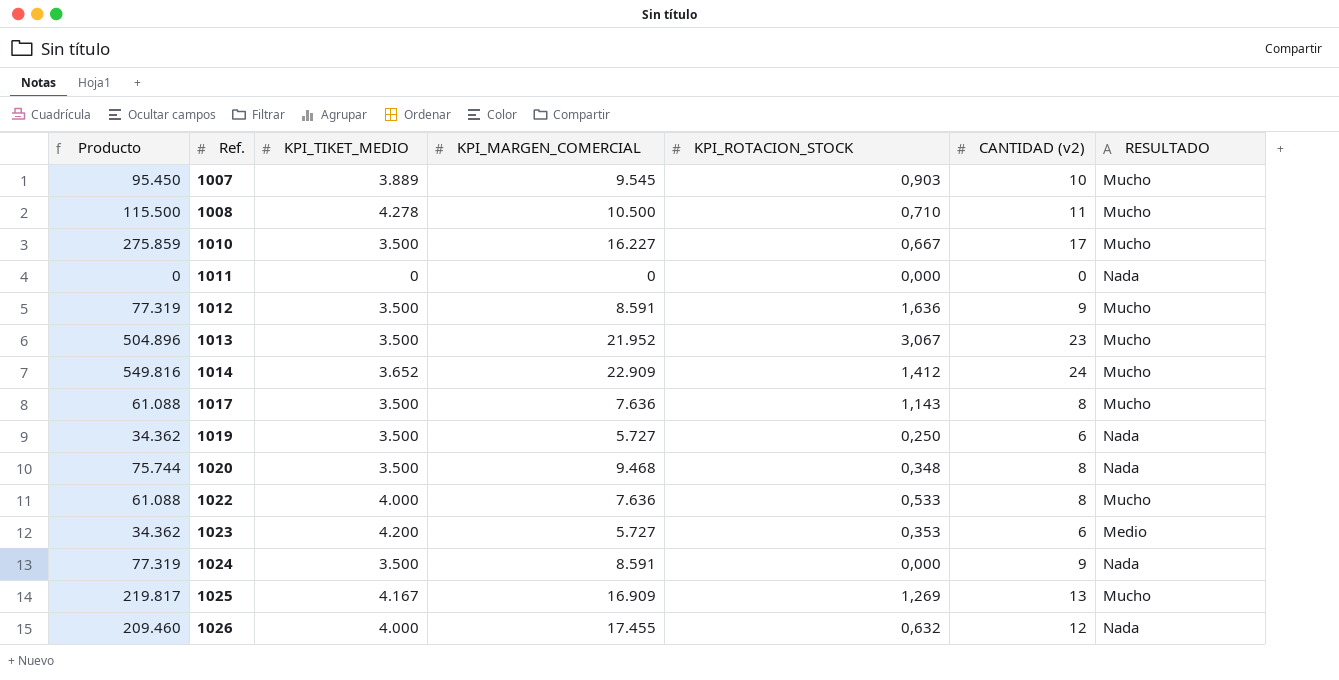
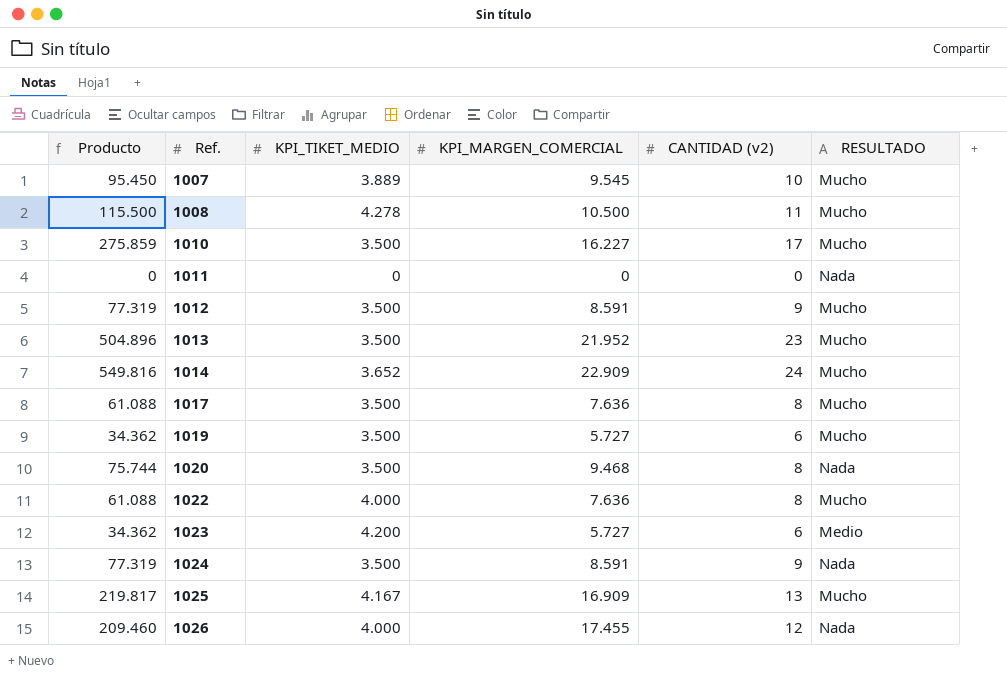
column KPI_ROTACION_STOCK | position: 5 -> none
1019 | RESULTADO: Nada -> Mucho

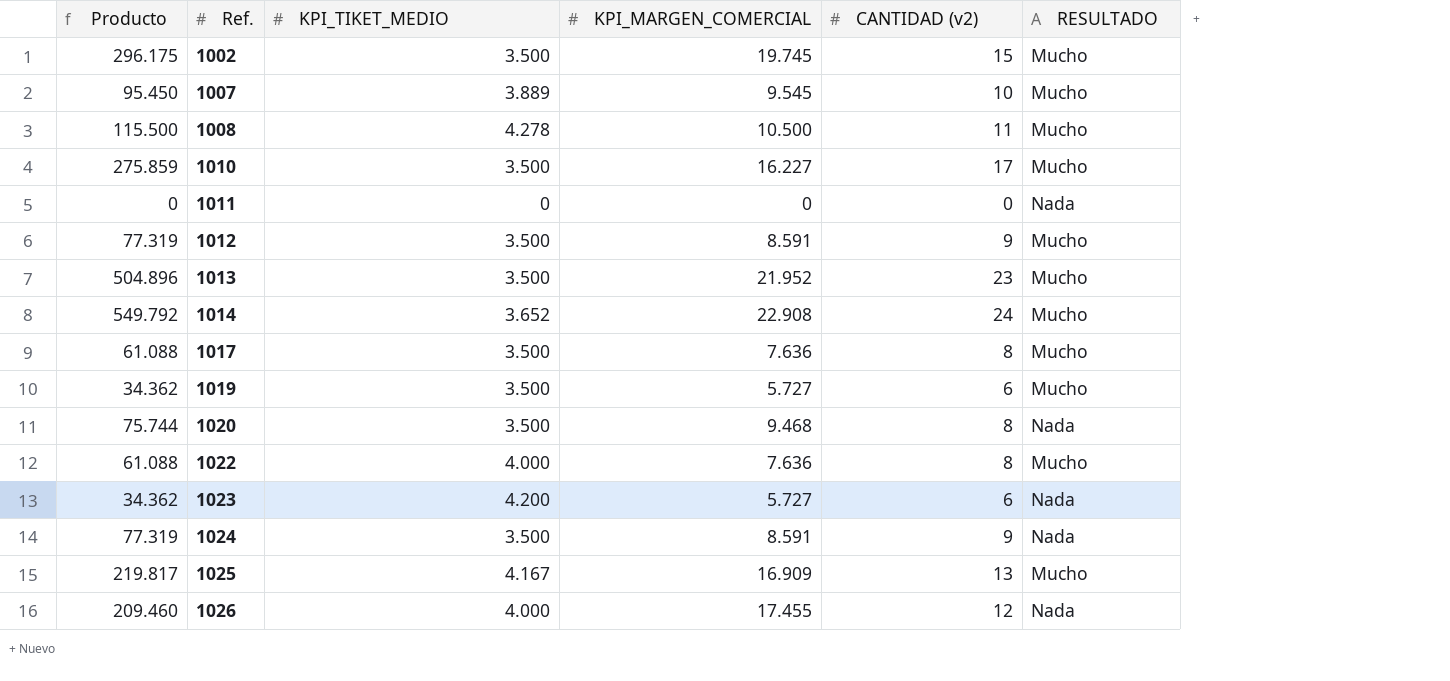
row 1002: none -> 296.175 | 3.500 | 19.745 | 15 | Mucho
1014 | Producto: 549.816 -> 549.792
1014 | KPI_MARGEN_COMERCIAL: 22.909 -> 22.908
1023 | RESULTADO: Medio -> Nada

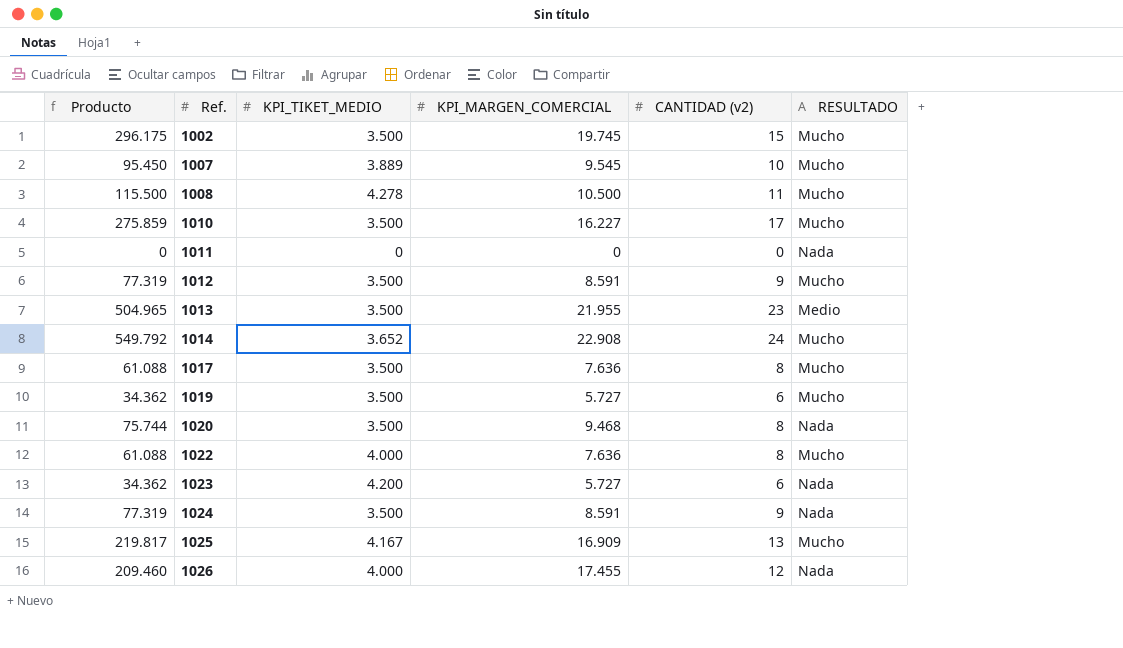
1013 | Producto: 504.896 -> 504.965
1013 | KPI_MARGEN_COMERCIAL: 21.952 -> 21.955
1013 | RESULTADO: Mucho -> Medio

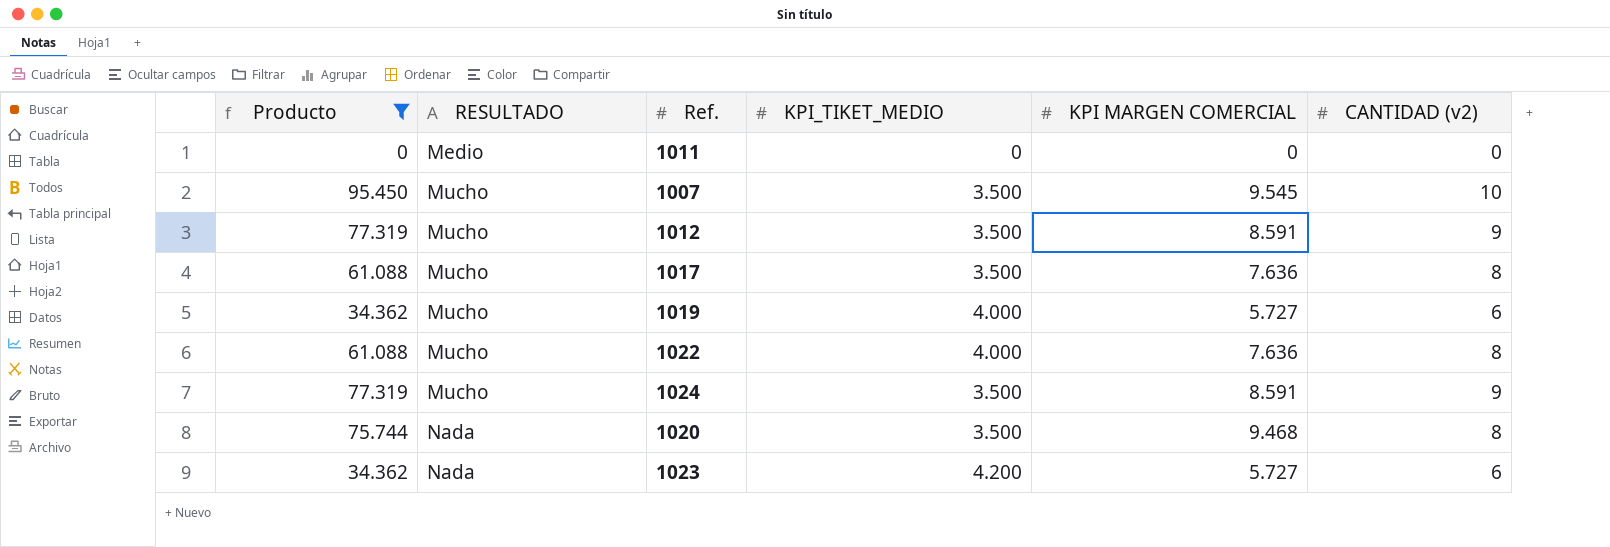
filter: none -> Producto <= 95.450
row order: Ref. ascending -> RESULTADO ascending
column RESULTADO | position: 6 -> 2
column name: KPI_MARGEN_COMERCIAL -> KPI MARGEN COMERCIAL
1011 | RESULTADO: Nada -> Medio
1007 | KPI_TIKET_MEDIO: 3.889 -> 3.500
1019 | KPI_TIKET_MEDIO: 3.500 -> 4.000
1024 | RESULTADO: Nada -> Mucho

